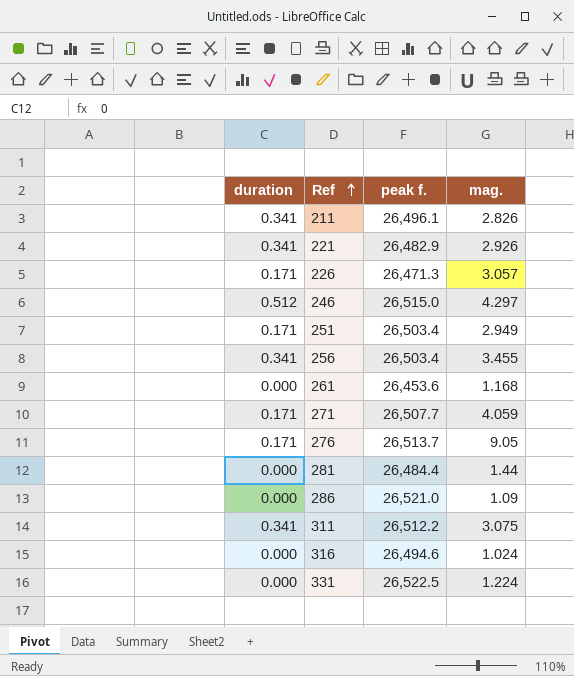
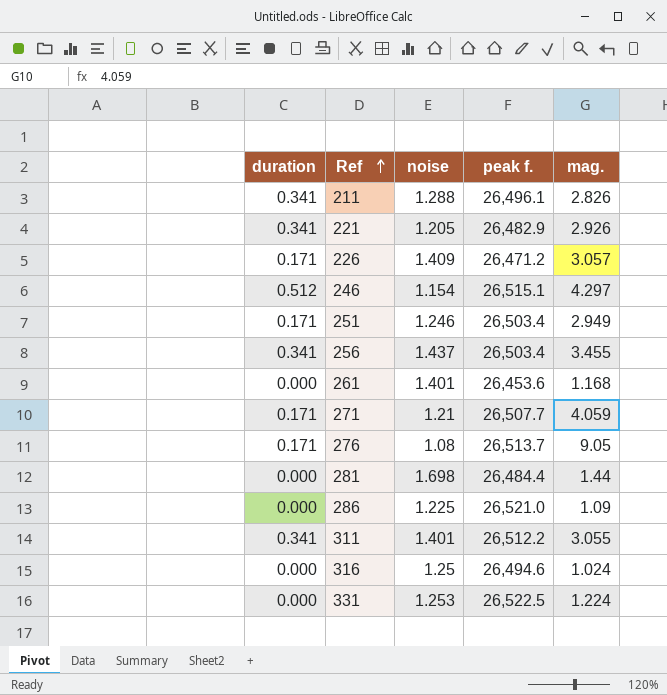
column noise | position: none -> 3
226 | peak f.: 26,471.3 -> 26,471.2
246 | peak f.: 26,515.0 -> 26,515.1
311 | mag.: 3.075 -> 3.055

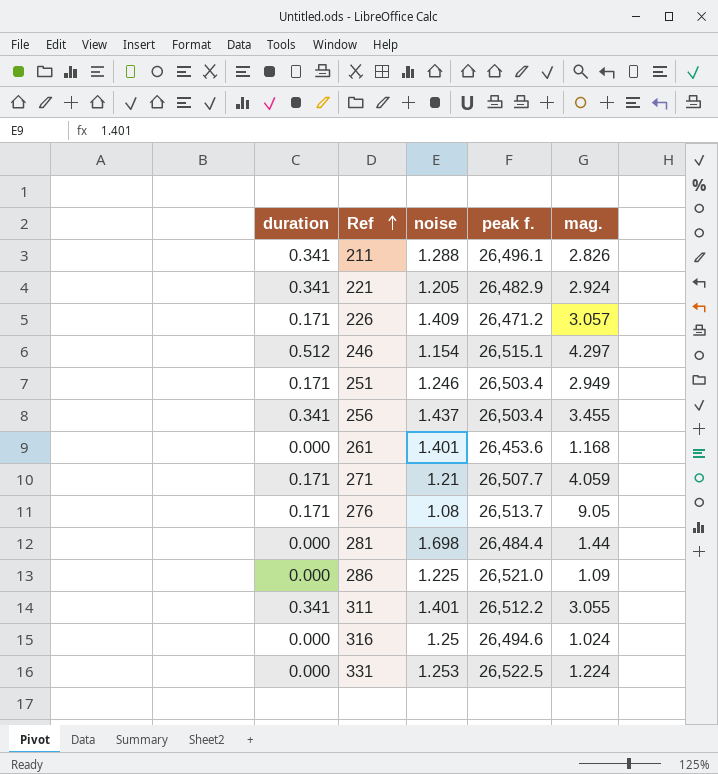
221 | mag.: 2.926 -> 2.924

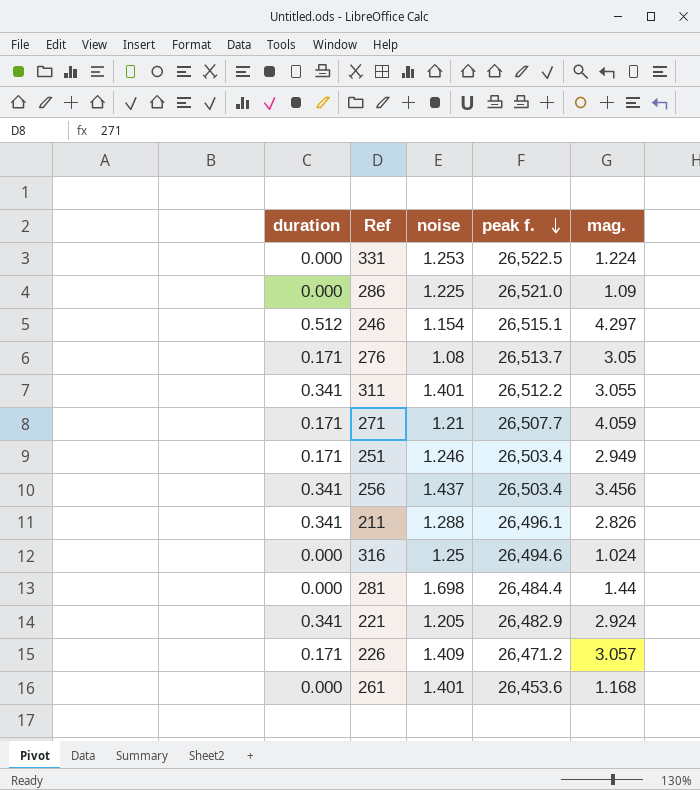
row order: Ref ascending -> peak f. descending
276 | mag.: 9.05 -> 3.05
256 | mag.: 3.455 -> 3.456

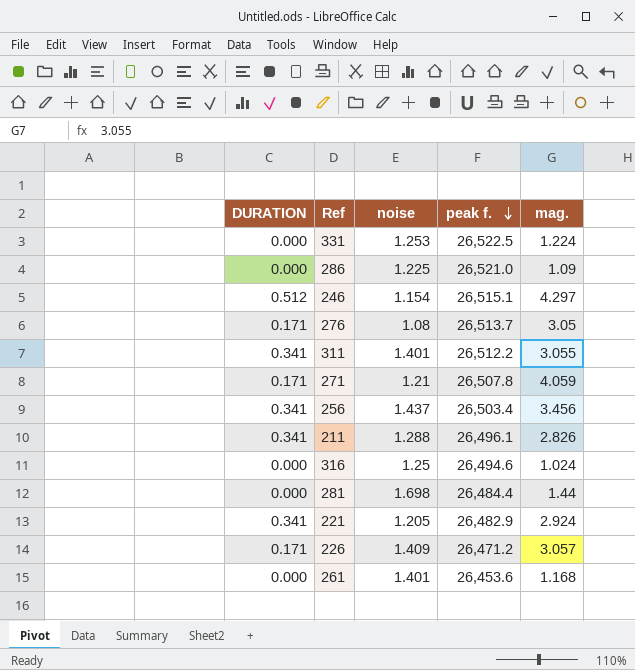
column name: duration -> DURATION
row 251: 0.171 | 1.246 | 26,503.4 | 2.949 -> none
271 | peak f.: 26,507.7 -> 26,507.8

